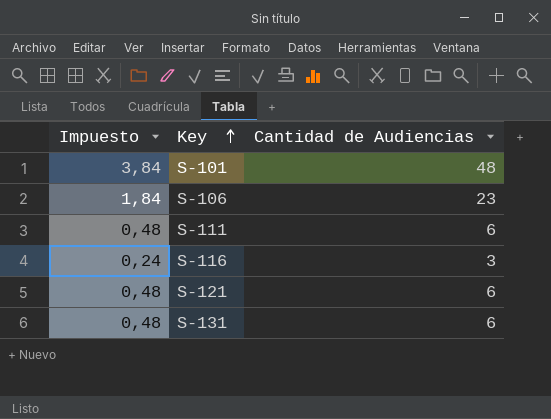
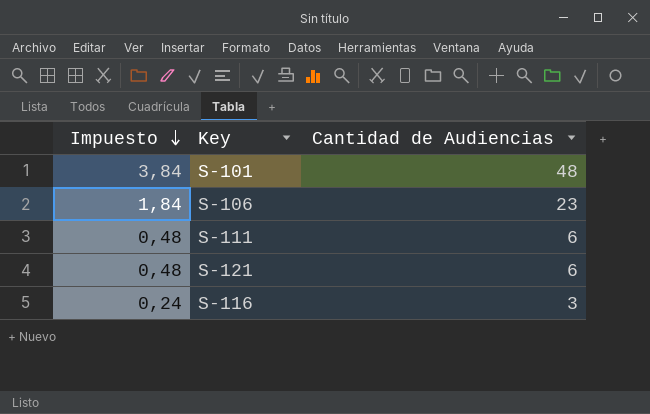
row order: Key ascending -> Impuesto descending
row S-131: 0,48 | 6 -> none

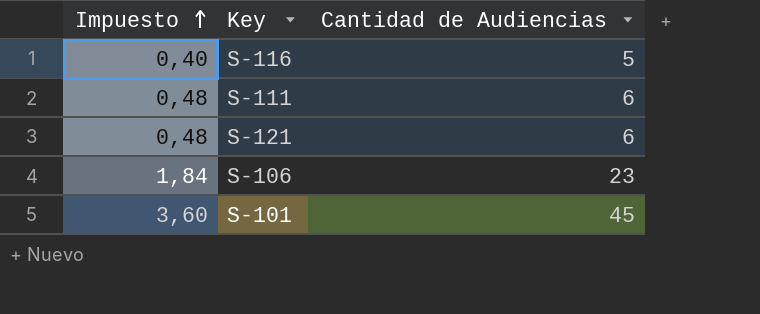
row order: Impuesto descending -> Impuesto ascending
S-116 | Impuesto: 0,24 -> 0,40
S-116 | Cantidad de Audiencias: 3 -> 5
S-101 | Impuesto: 3,84 -> 3,60
S-101 | Cantidad de Audiencias: 48 -> 45

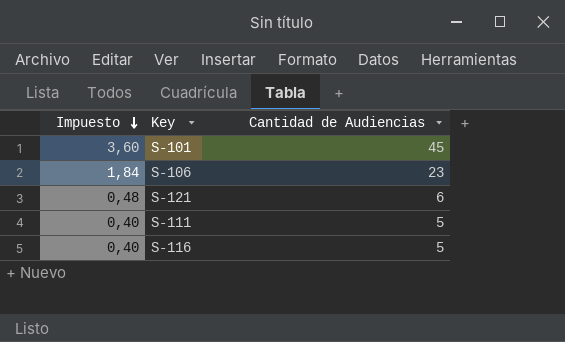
row order: Impuesto ascending -> Impuesto descending
S-111 | Impuesto: 0,48 -> 0,40
S-111 | Cantidad de Audiencias: 6 -> 5

